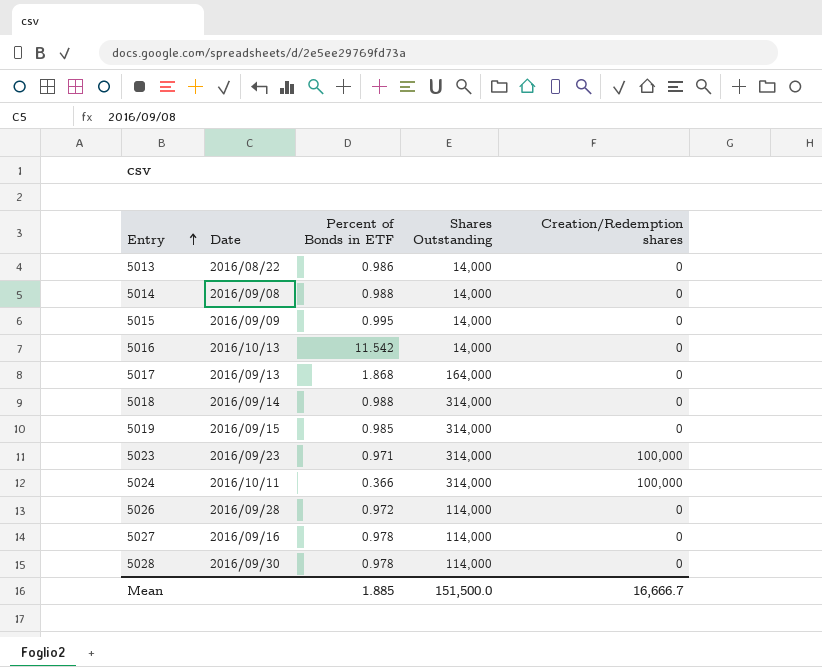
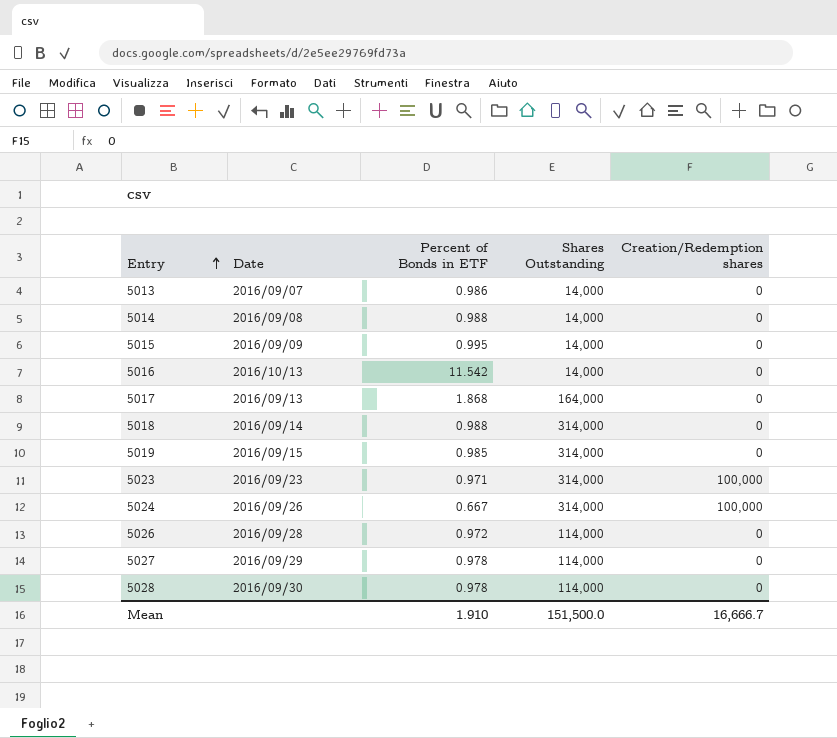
5013 | Date: 2016/08/22 -> 2016/09/07
5024 | Date: 2016/10/11 -> 2016/09/26
5024 | Percent of Bonds in ETF: 0.366 -> 0.667
5027 | Date: 2016/09/16 -> 2016/09/29
Mean | Percent of Bonds in ETF: 1.885 -> 1.910

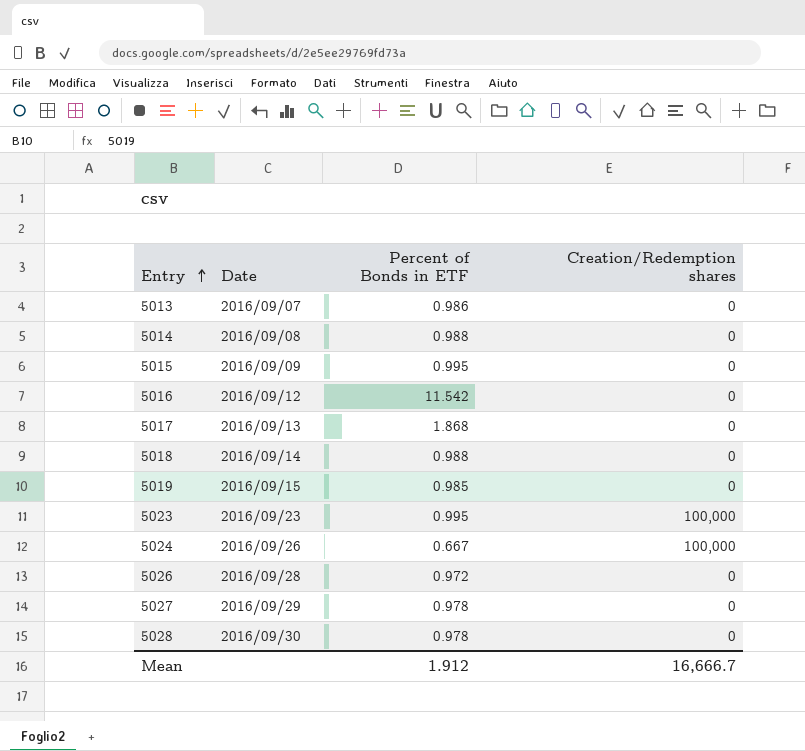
column Shares Outstanding | position: 4 -> none
5016 | Date: 2016/10/13 -> 2016/09/12
5023 | Percent of Bonds in ETF: 0.971 -> 0.995
Mean | Percent of Bonds in ETF: 1.910 -> 1.912

